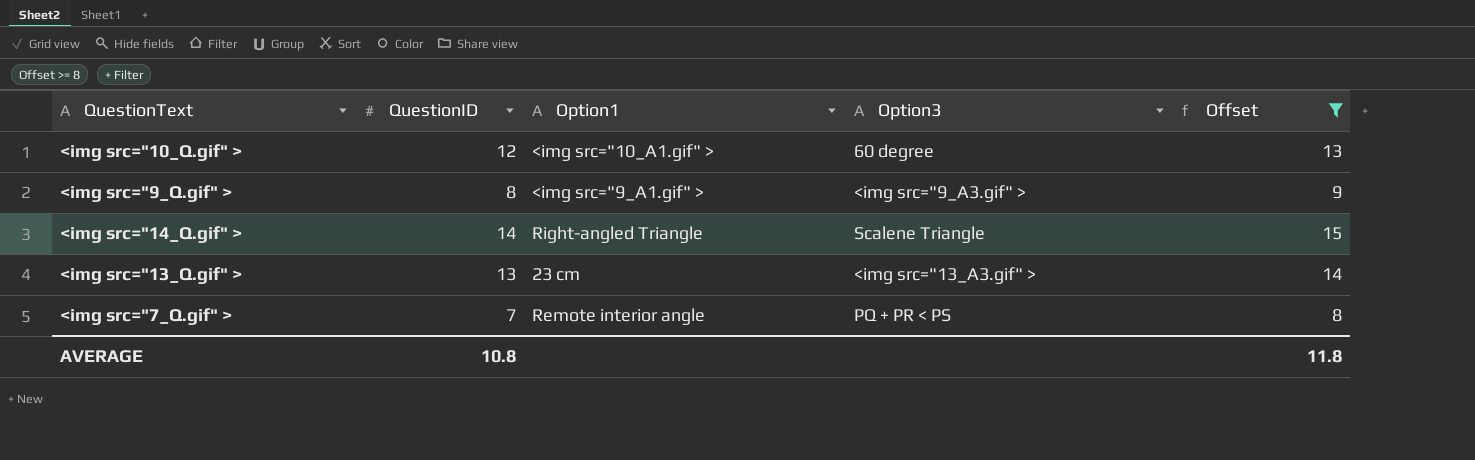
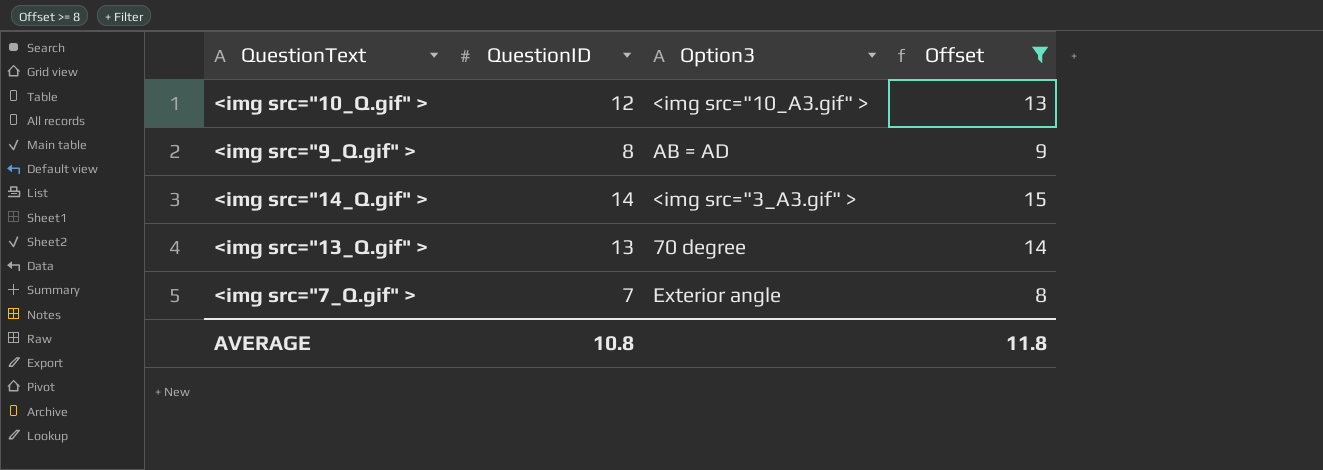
column Option1 | position: 3 -> none
<img src="10_Q.gif" > | Option3: 60 degree -> <img src="10_A3.gif" >
<img src="9_Q.gif" > | Option3: <img src="9_A3.gif" > -> AB = AD
<img src="14_Q.gif" > | Option3: Scalene Triangle -> <img src="3_A3.gif" >
<img src="13_Q.gif" > | Option3: <img src="13_A3.gif" > -> 70 degree
<img src="7_Q.gif" > | Option3: PQ + PR < PS -> Exterior angle

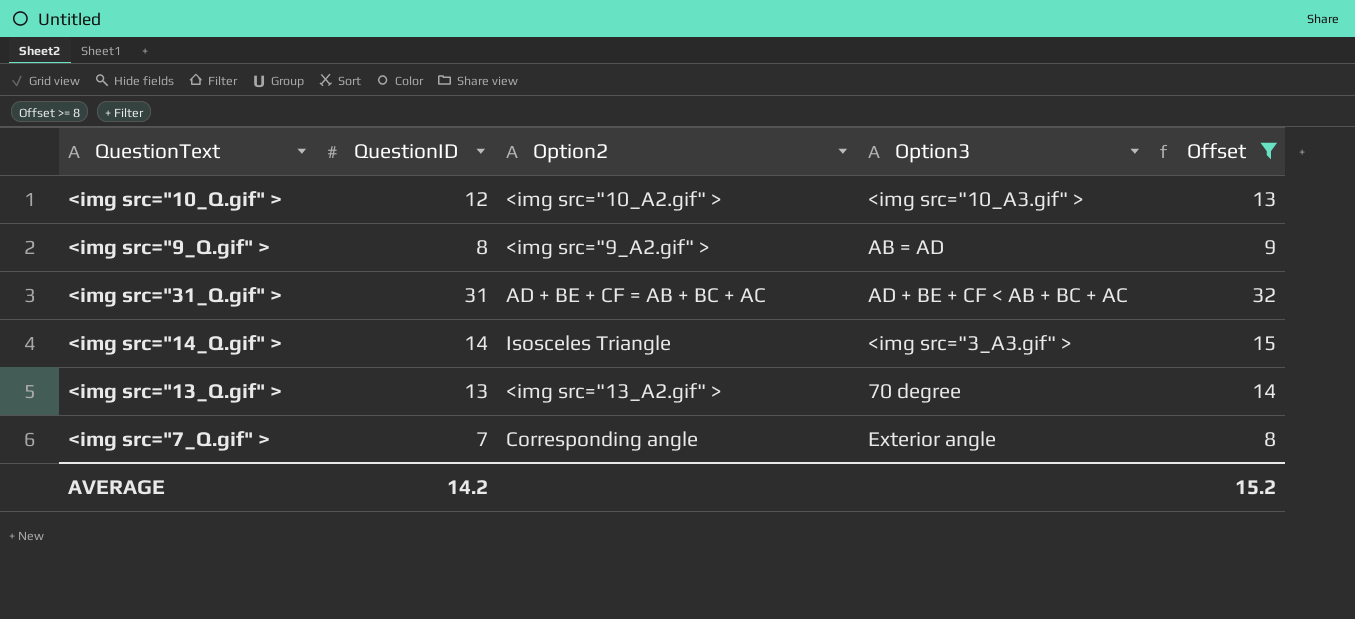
column Option2 | position: none -> 3
row <img src="31_Q.gif" >: none -> 31 | AD + BE + CF = AB + BC + AC | AD + BE + CF < AB + BC + AC | 32
AVERAGE | QuestionID: 10.8 -> 14.2
AVERAGE | Offset: 11.8 -> 15.2

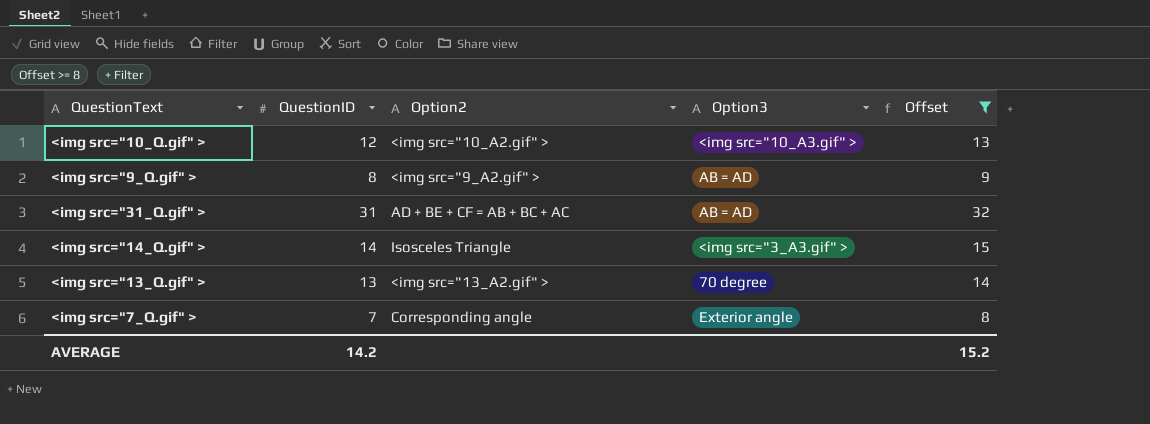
<img src="31_Q.gif" > | Option3: AD + BE + CF < AB + BC + AC -> AB = AD

